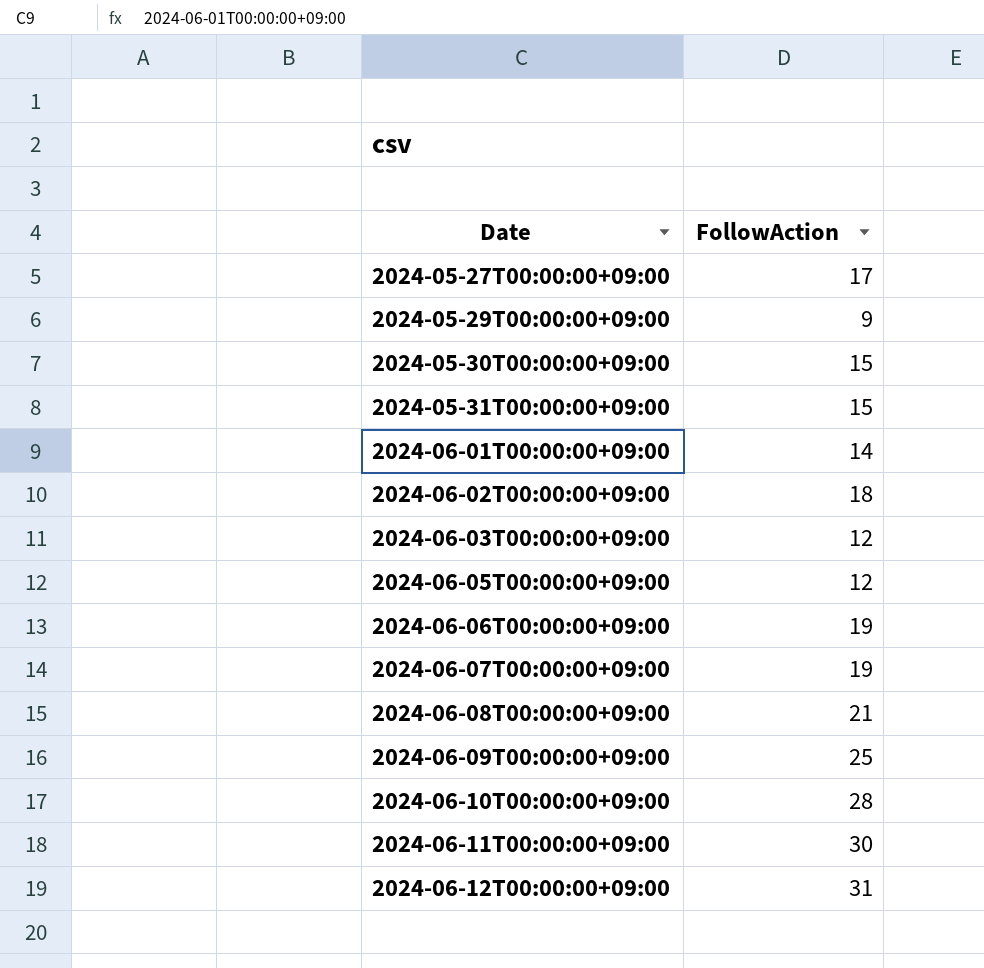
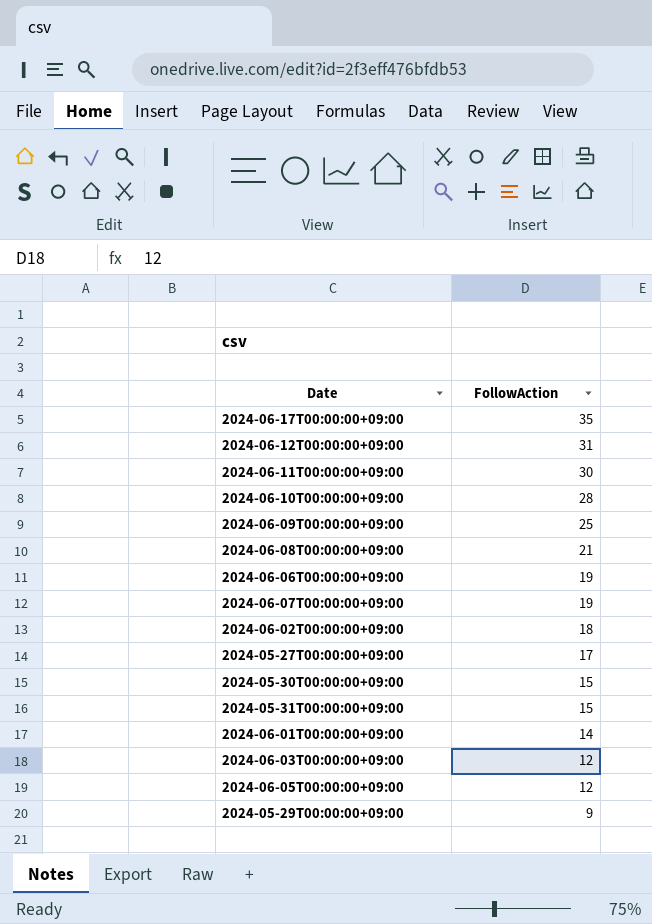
row order: Date ascending -> FollowAction descending
row 2024-06-17T00:00:00+09:00: none -> 35

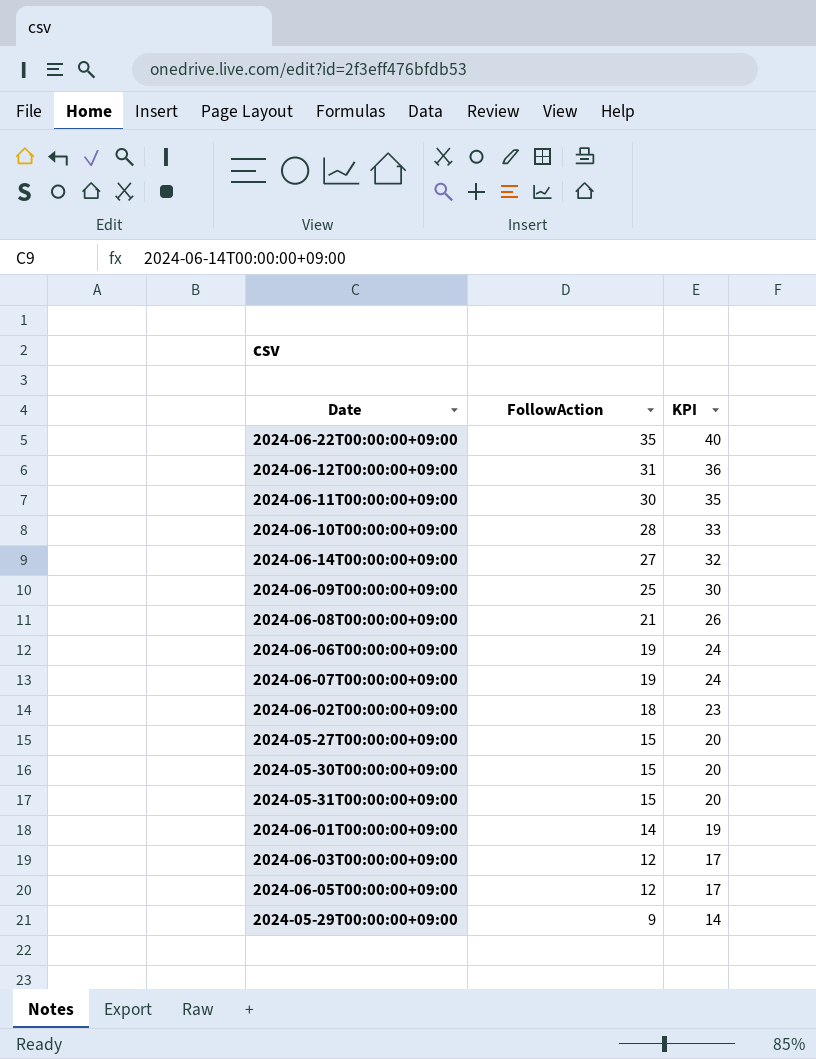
column KPI | formula: none -> [FollowAction] + 5
row 2024-06-17T00:00:00+09:00: 35 -> none
row 2024-06-22T00:00:00+09:00: none -> 35 | 40
row 2024-06-14T00:00:00+09:00: none -> 27 | 32
2024-05-27T00:00:00+09:00 | FollowAction: 17 -> 15

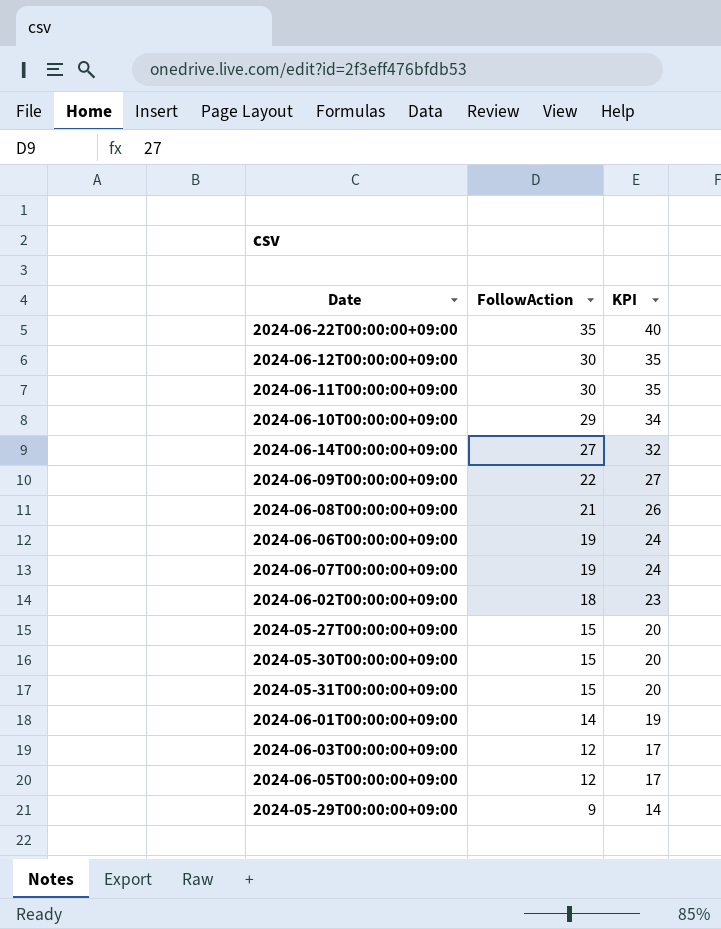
2024-06-12T00:00:00+09:00 | FollowAction: 31 -> 30
2024-06-12T00:00:00+09:00 | KPI: 36 -> 35
2024-06-10T00:00:00+09:00 | FollowAction: 28 -> 29
2024-06-10T00:00:00+09:00 | KPI: 33 -> 34
2024-06-09T00:00:00+09:00 | FollowAction: 25 -> 22
2024-06-09T00:00:00+09:00 | KPI: 30 -> 27

